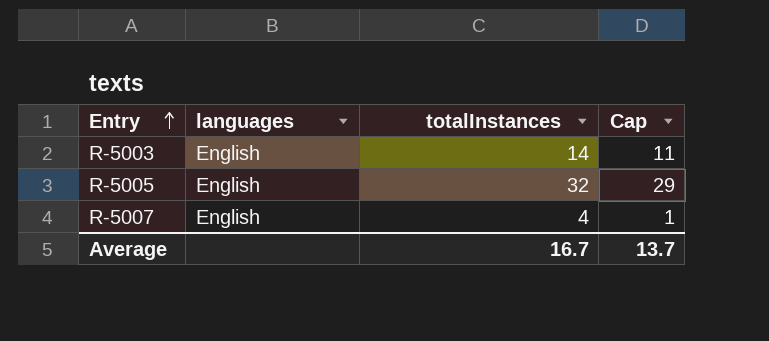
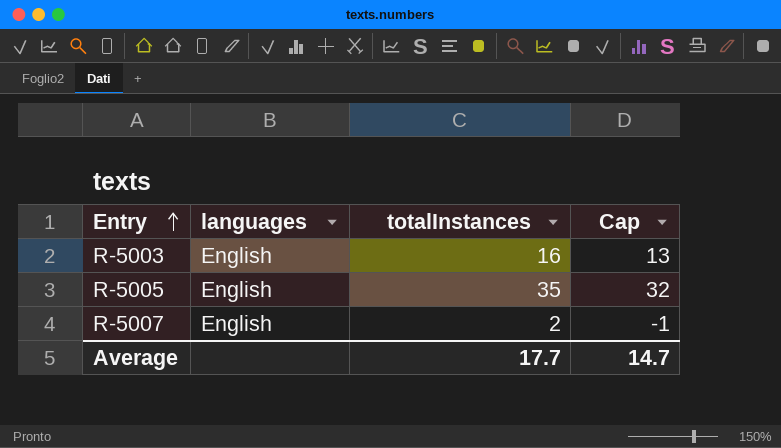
R-5003 | totalInstances: 14 -> 16
R-5003 | Cap: 11 -> 13
R-5005 | totalInstances: 32 -> 35
R-5005 | Cap: 29 -> 32
R-5007 | totalInstances: 4 -> 2
R-5007 | Cap: 1 -> -1
Average | totalInstances: 16.7 -> 17.7
Average | Cap: 13.7 -> 14.7

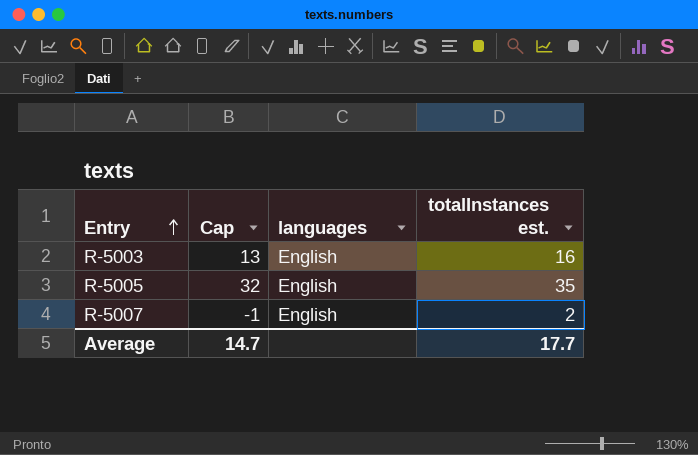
column Cap | position: 4 -> 2
column name: totalInstances -> totalInstances est.

